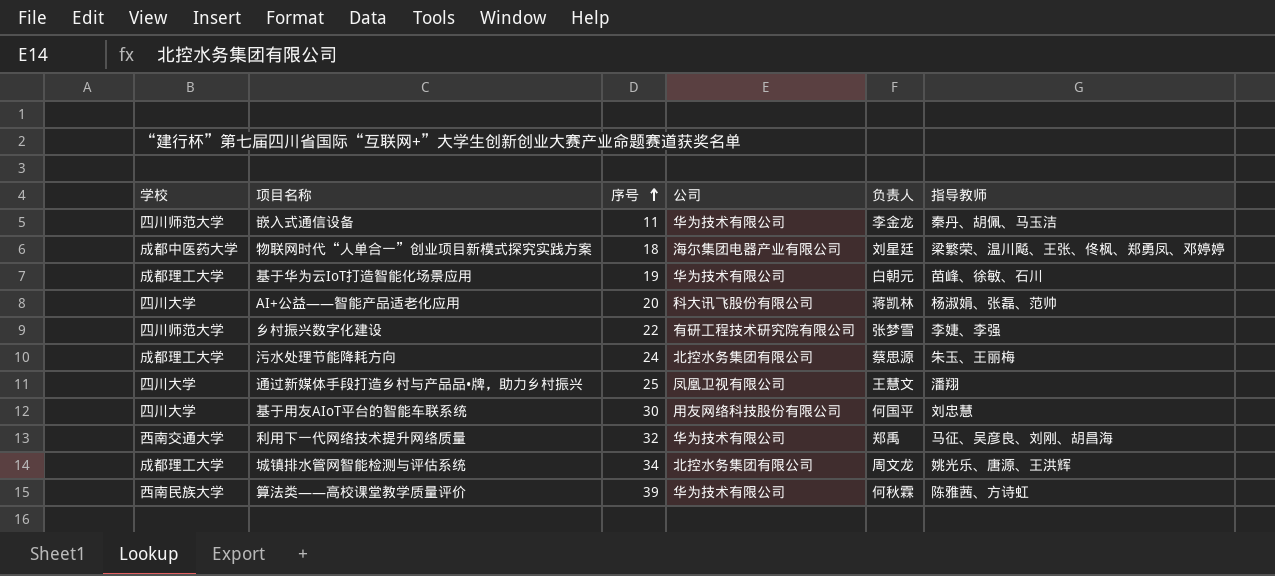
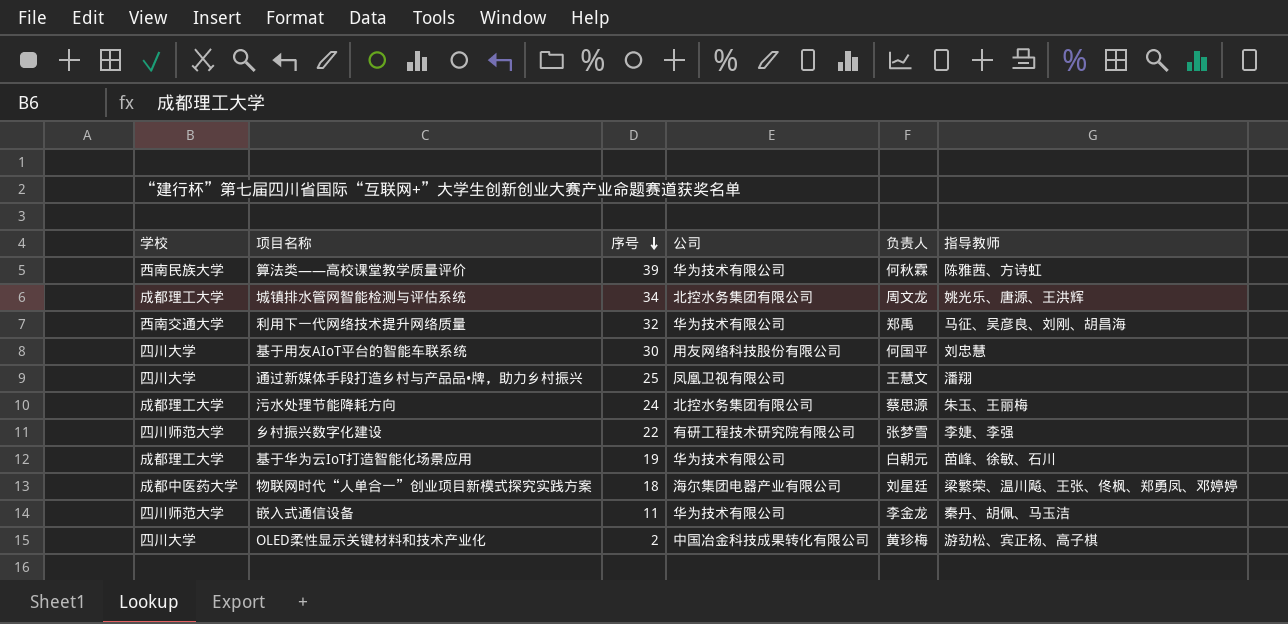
row order: 序号 ascending -> 序号 descending
row AI+公益——智能产品适老化应用: 四川大学 | 20 | 科大讯飞股份有限公司 | 蒋凯林 | 杨淑娟、张磊、范帅 -> none
row OLED柔性显示关键材料和技术产业化: none -> 四川大学 | 2 | 中国冶金科技成果转化有限公司 | 黄珍梅 | 游劲松、宾正杨、高子棋

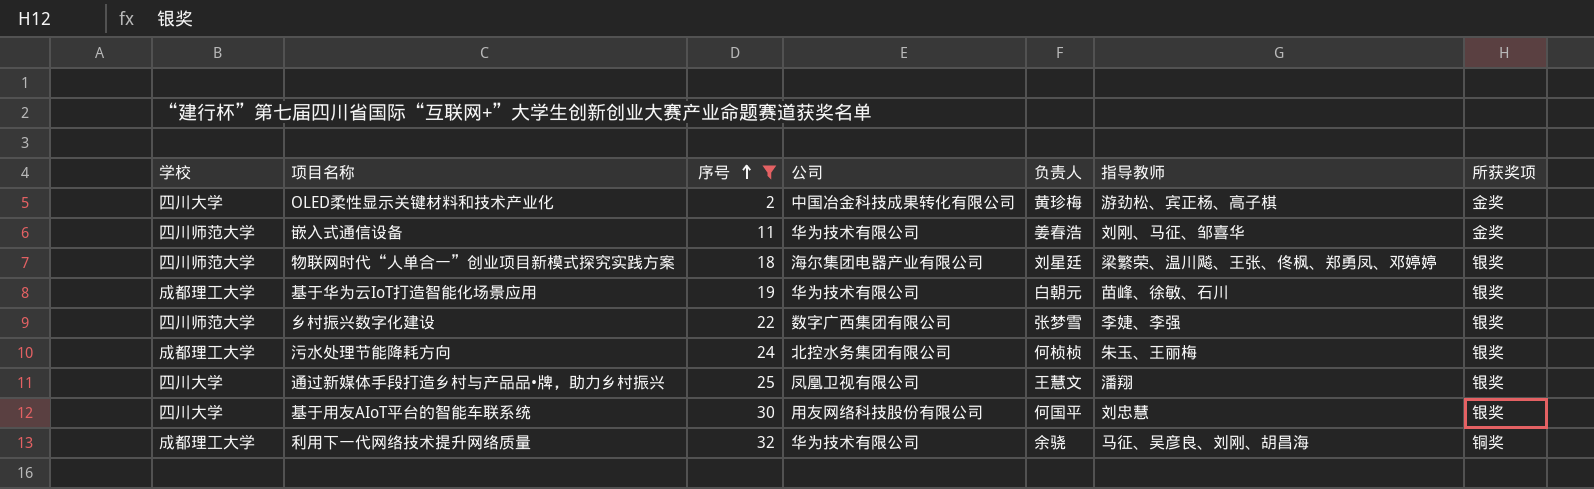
filter: none -> 序号 <= 32
row order: 序号 descending -> 序号 ascending
column 所获奖项 | position: none -> 7
嵌入式通信设备 | 负责人: 李金龙 -> 姜春浩
嵌入式通信设备 | 指导教师: 秦丹、胡佩、马玉洁 -> 刘刚、马征、邹喜华
物联网时代“人单合一”创业项目新模式探究实践方案 | 学校: 成都中医药大学 -> 四川师范大学
乡村振兴数字化建设 | 公司: 有研工程技术研究院有限公司 -> 数字广西集团有限公司
污水处理节能降耗方向 | 负责人: 蔡思源 -> 何桢桢
利用下一代网络技术提升网络质量 | 学校: 西南交通大学 -> 成都理工大学
利用下一代网络技术提升网络质量 | 负责人: 郑禹 -> 余骁

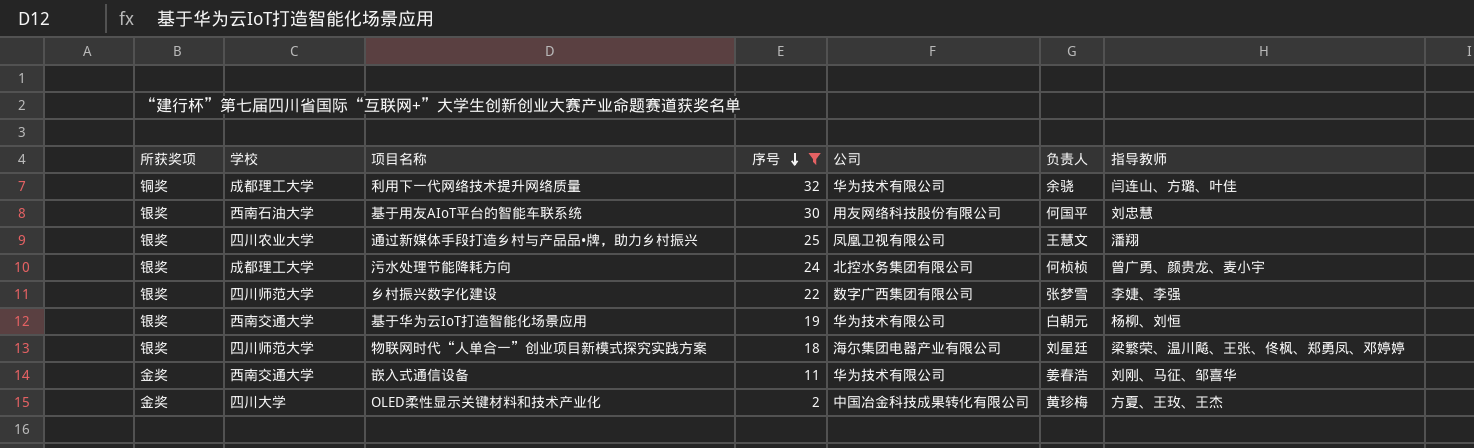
row order: 序号 ascending -> 序号 descending
column 所获奖项 | position: 7 -> 1
利用下一代网络技术提升网络质量 | 指导教师: 马征、吴彦良、刘刚、胡昌海 -> 闫连山、方璐、叶佳
基于用友AIoT平台的智能车联系统 | 学校: 四川大学 -> 西南石油大学
通过新媒体手段打造乡村与产品品•牌，助力乡村振兴 | 学校: 四川大学 -> 四川农业大学
污水处理节能降耗方向 | 指导教师: 朱玉、王丽梅 -> 曾广勇、颜贵龙、麦小宇
基于华为云IoT打造智能化场景应用 | 学校: 成都理工大学 -> 西南交通大学
基于华为云IoT打造智能化场景应用 | 指导教师: 苗峰、徐敏、石川 -> 杨柳、刘恒
嵌入式通信设备 | 学校: 四川师范大学 -> 西南交通大学
OLED柔性显示关键材料和技术产业化 | 指导教师: 游劲松、宾正杨、高子棋 -> 方夏、王玫、王杰

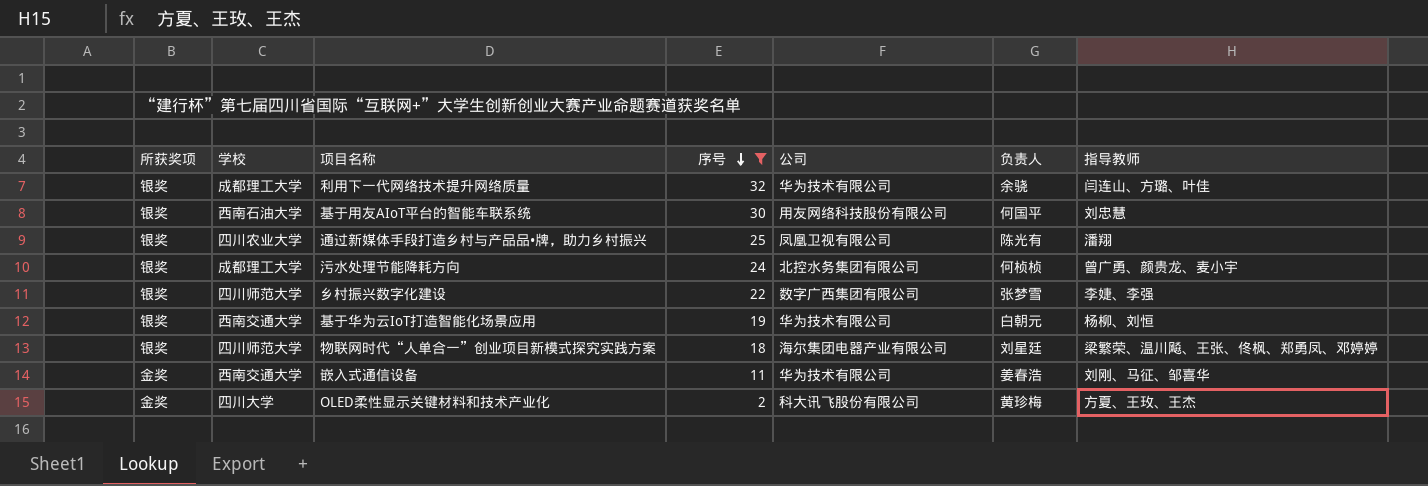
利用下一代网络技术提升网络质量 | 所获奖项: 铜奖 -> 银奖
通过新媒体手段打造乡村与产品品•牌，助力乡村振兴 | 负责人: 王慧文 -> 陈光有
OLED柔性显示关键材料和技术产业化 | 公司: 中国冶金科技成果转化有限公司 -> 科大讯飞股份有限公司

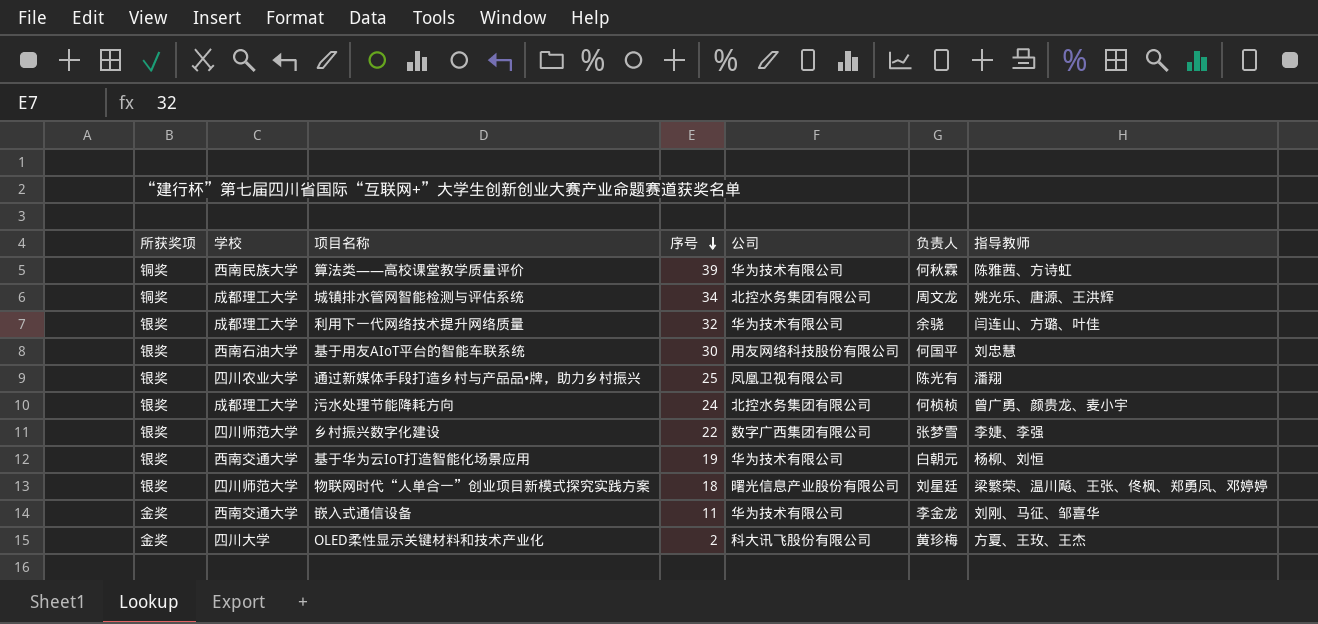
filter: 序号 <= 32 -> none
物联网时代“人单合一”创业项目新模式探究实践方案 | 公司: 海尔集团电器产业有限公司 -> 曙光信息产业股份有限公司
嵌入式通信设备 | 负责人: 姜春浩 -> 李金龙

